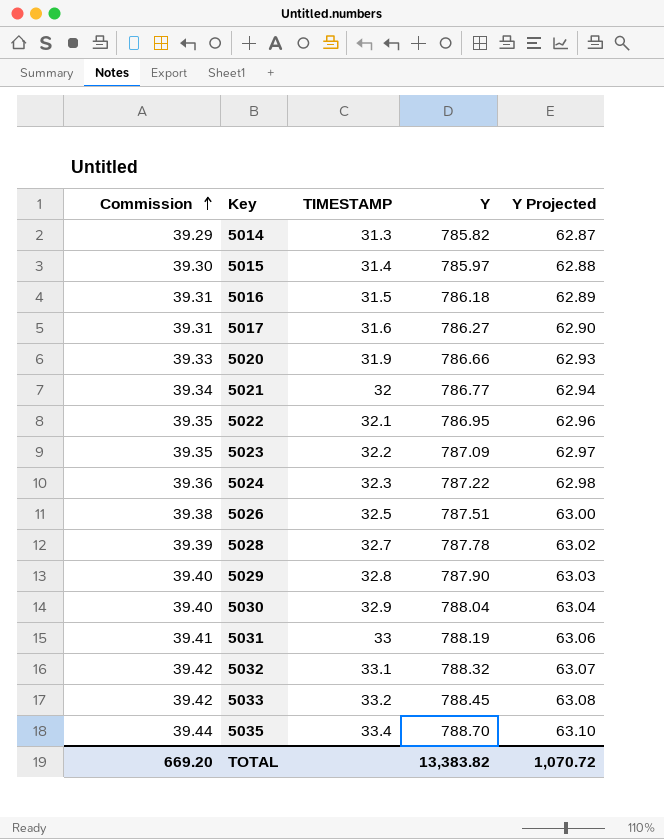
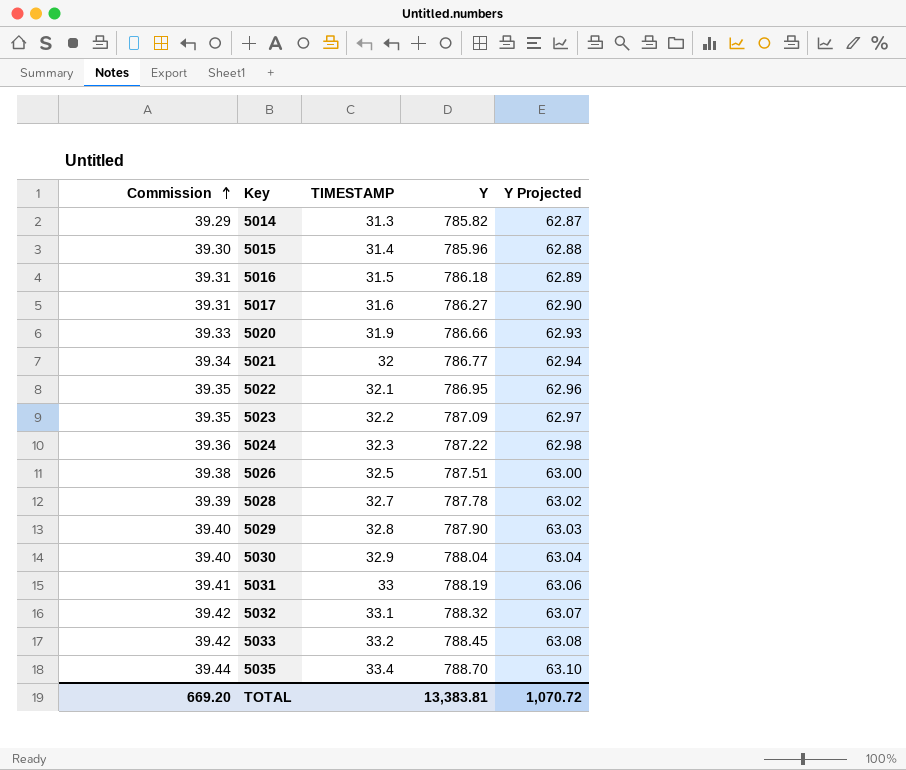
5015 | Y: 785.97 -> 785.96
TOTAL | Y: 13,383.82 -> 13,383.81

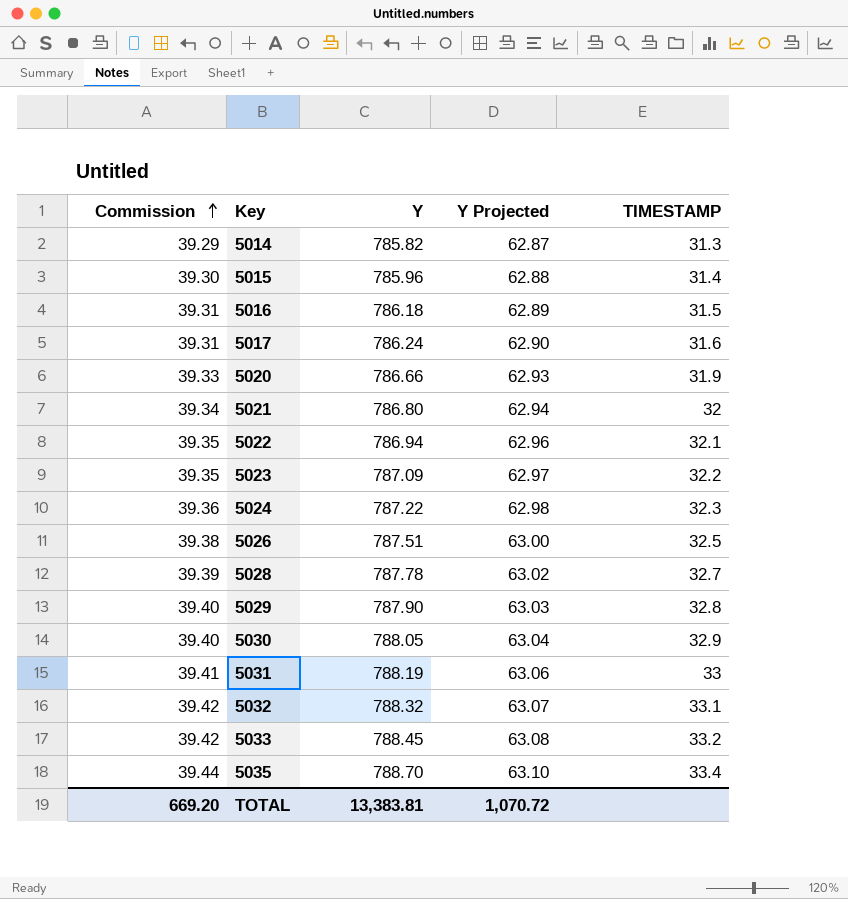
column TIMESTAMP | position: 3 -> 5
5017 | Y: 786.27 -> 786.24
5021 | Y: 786.77 -> 786.80
5022 | Y: 786.95 -> 786.94
5030 | Y: 788.04 -> 788.05

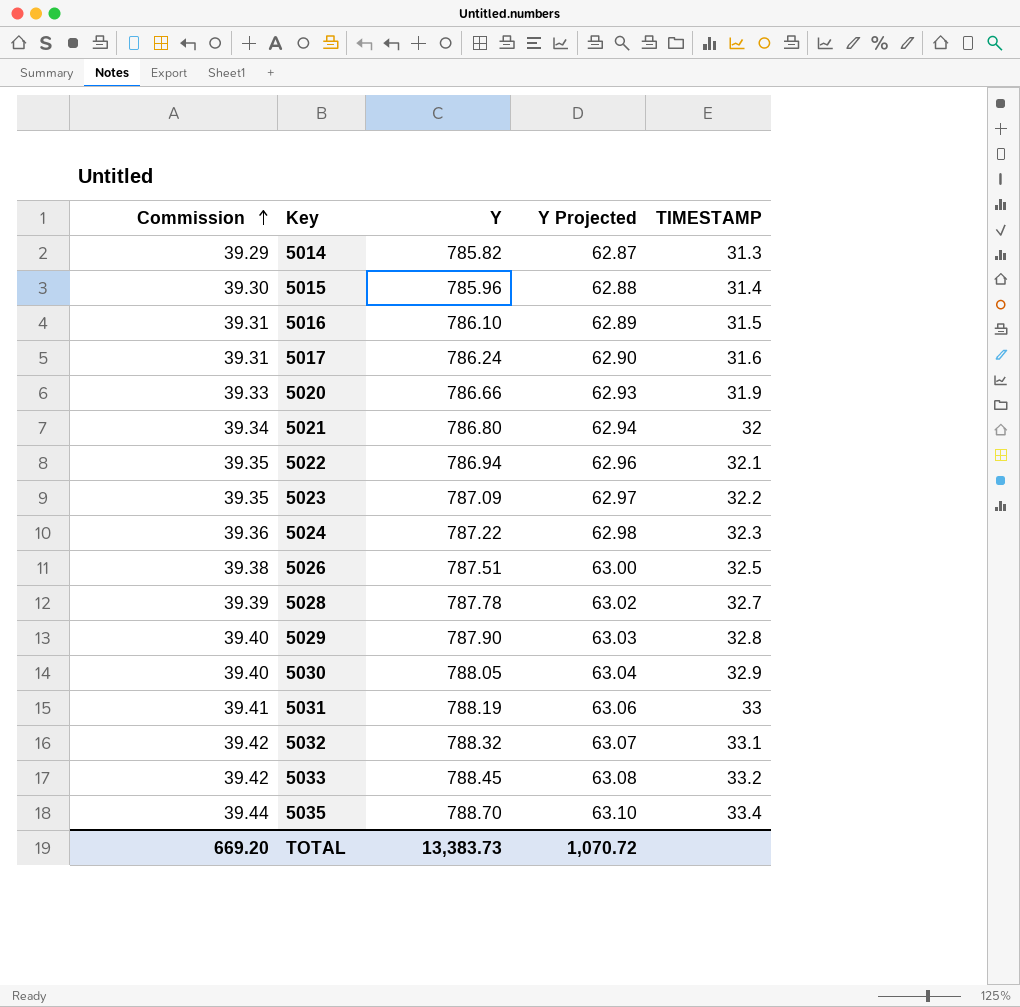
5016 | Y: 786.18 -> 786.10
TOTAL | Y: 13,383.81 -> 13,383.73

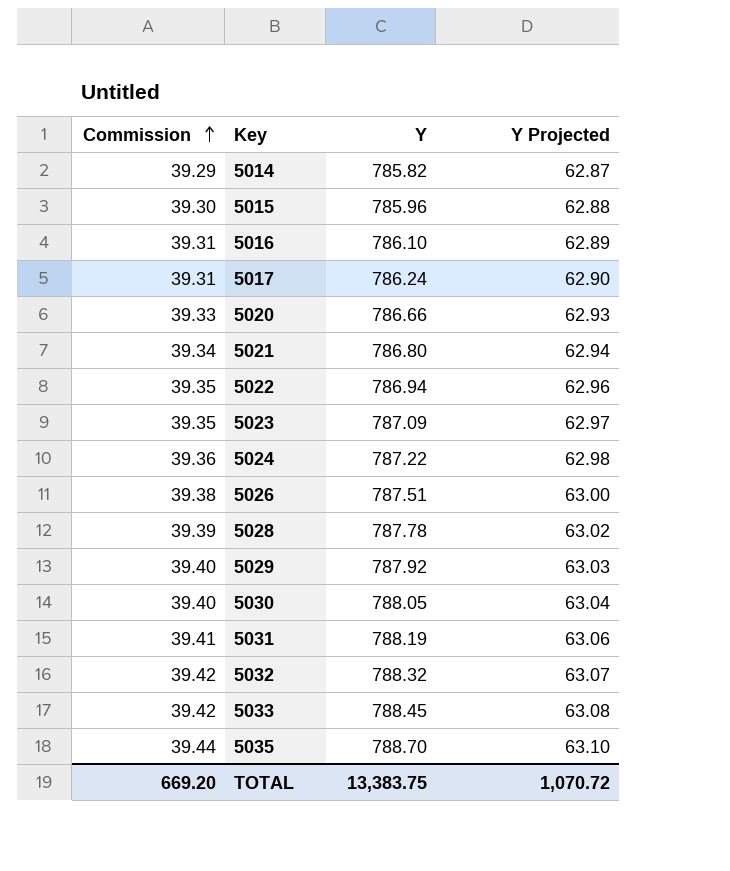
column TIMESTAMP | position: 5 -> none
5029 | Y: 787.90 -> 787.92
TOTAL | Y: 13,383.73 -> 13,383.75

